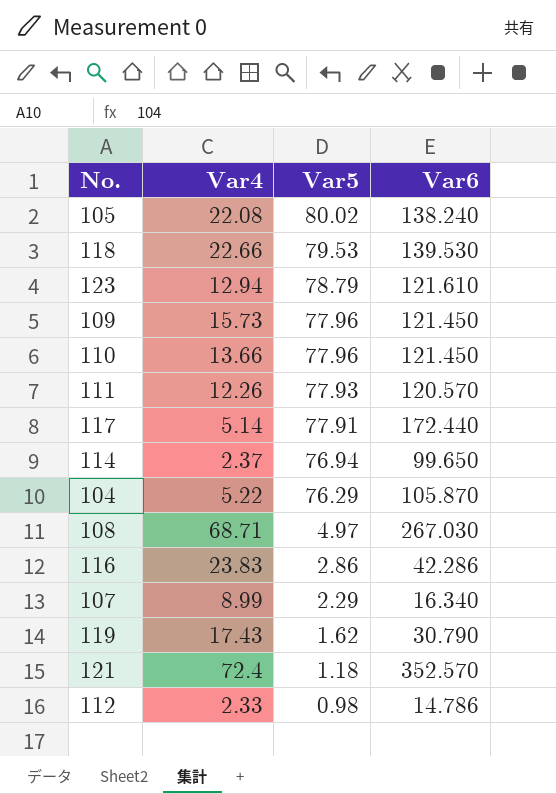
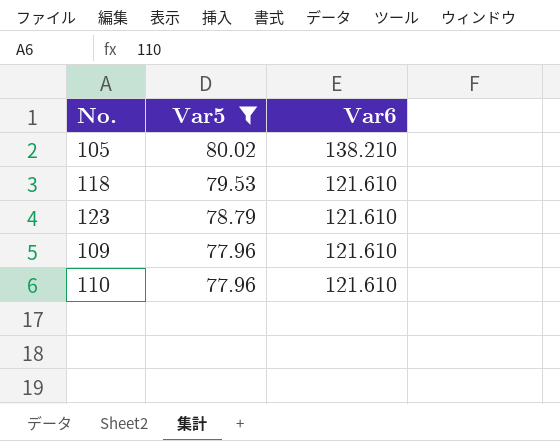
filter: none -> Var5 >= 77.96
column Var4 | position: 2 -> none
105 | Var6: 138.240 -> 138.210
118 | Var6: 139.530 -> 121.610
109 | Var6: 121.450 -> 121.610
110 | Var6: 121.450 -> 121.610

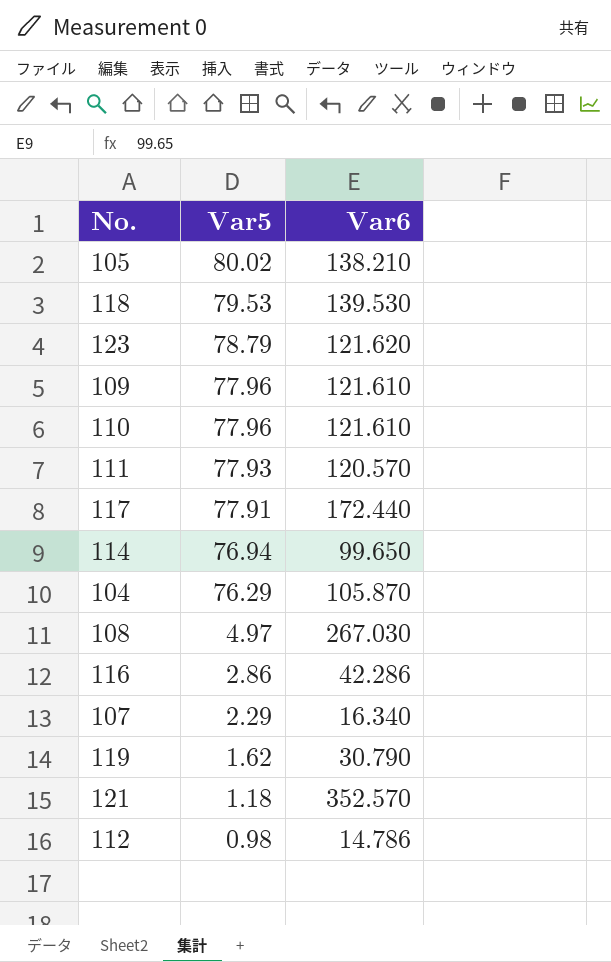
filter: Var5 >= 77.96 -> none
118 | Var6: 121.610 -> 139.530
123 | Var6: 121.610 -> 121.620

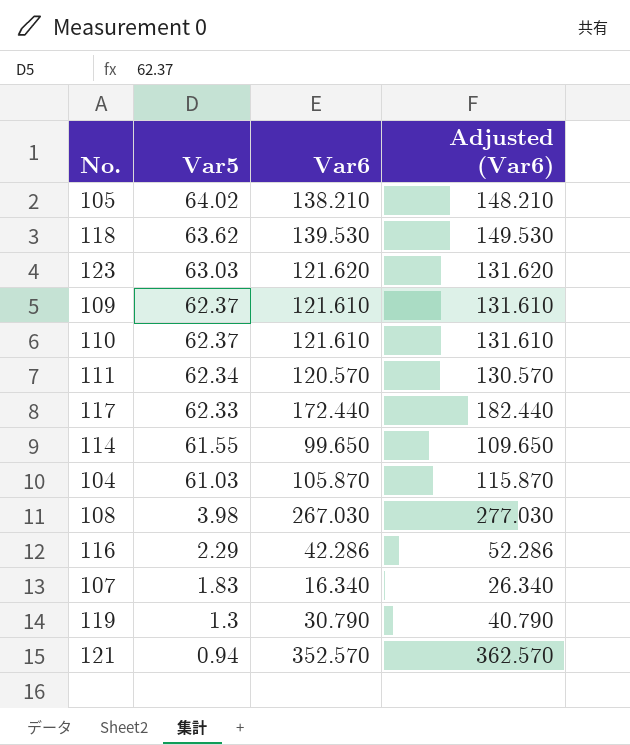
column Adjusted (Var6) | formula: none -> [Var6] + 10
row 112: 0.98 | 14.786 -> none
105 | Var5: 80.02 -> 64.02
118 | Var5: 79.53 -> 63.62
123 | Var5: 78.79 -> 63.03
109 | Var5: 77.96 -> 62.37
110 | Var5: 77.96 -> 62.37
111 | Var5: 77.93 -> 62.34
117 | Var5: 77.91 -> 62.33
114 | Var5: 76.94 -> 61.55
104 | Var5: 76.29 -> 61.03
108 | Var5: 4.97 -> 3.98
116 | Var5: 2.86 -> 2.29
107 | Var5: 2.29 -> 1.83
119 | Var5: 1.62 -> 1.3
121 | Var5: 1.18 -> 0.94

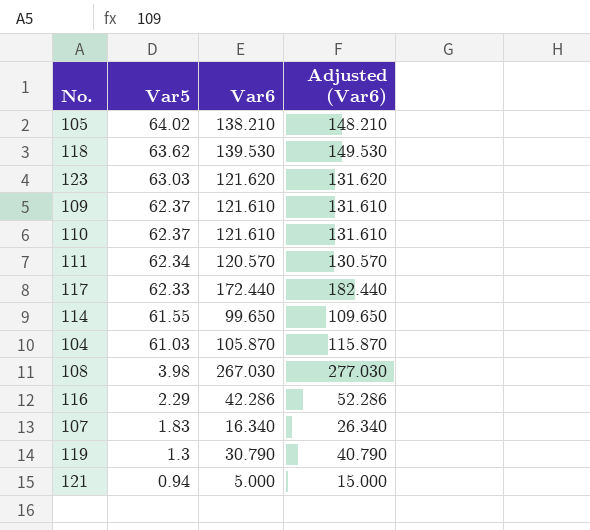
121 | Var6: 352.570 -> 5.000
121 | Adjusted (Var6): 362.570 -> 15.000

